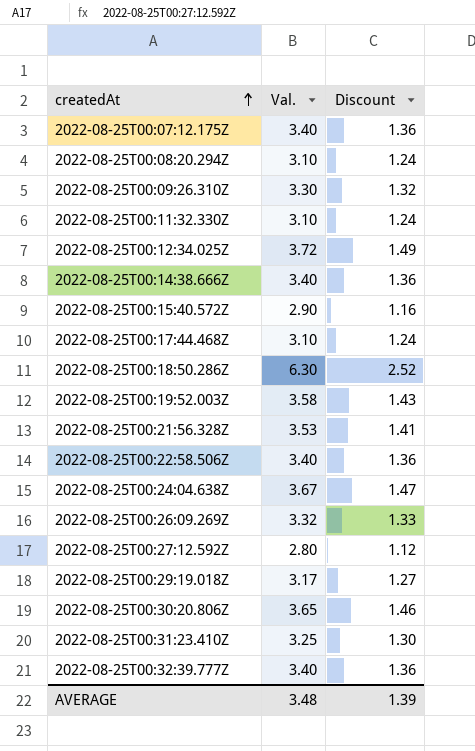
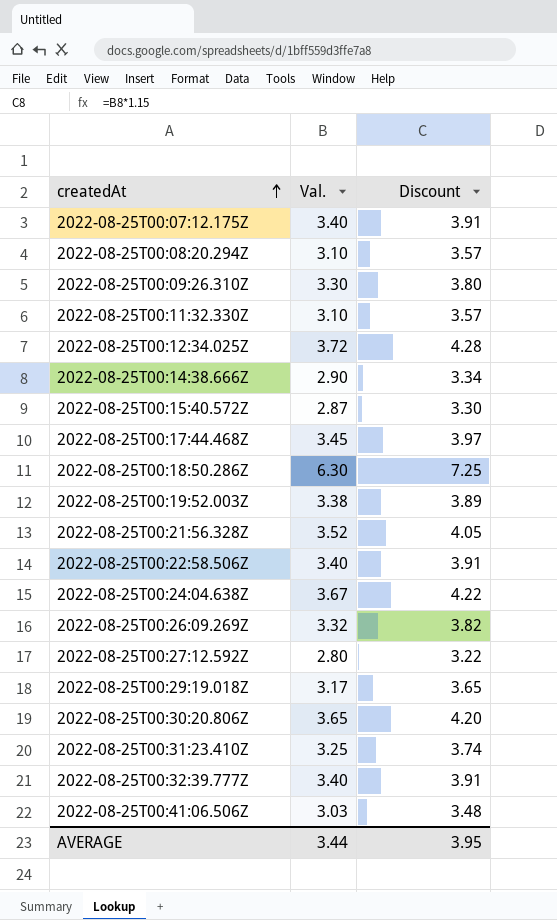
column Discount | formula: [Val.] * 0.4 -> [Val.] * 1.15
2022-08-25T00:14:38.666Z | Val.: 3.40 -> 2.90
2022-08-25T00:15:40.572Z | Val.: 2.90 -> 2.87
2022-08-25T00:17:44.468Z | Val.: 3.10 -> 3.45
2022-08-25T00:19:52.003Z | Val.: 3.58 -> 3.38
2022-08-25T00:21:56.328Z | Val.: 3.53 -> 3.52
row 2022-08-25T00:41:06.506Z: none -> 3.03 | 3.48
AVERAGE | Val.: 3.48 -> 3.44
AVERAGE | Discount: 1.39 -> 3.95

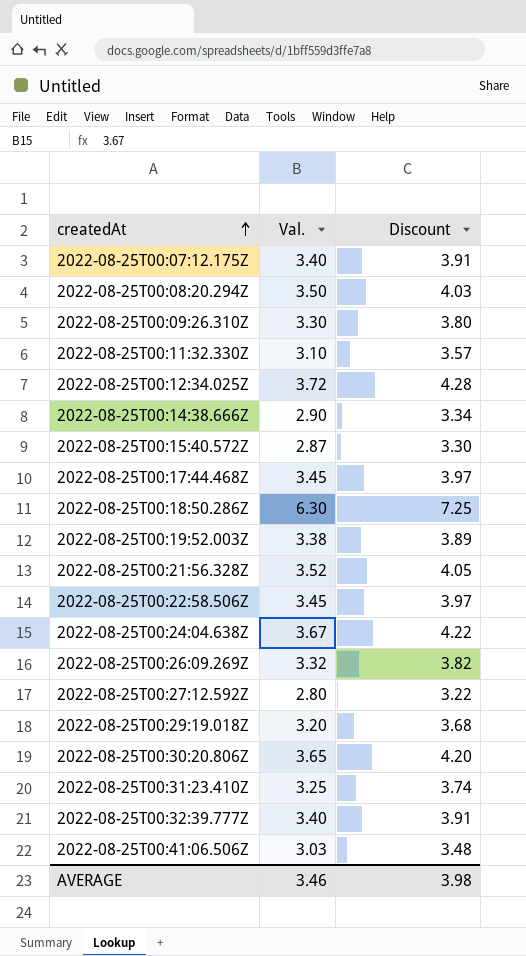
2022-08-25T00:08:20.294Z | Val.: 3.10 -> 3.50
2022-08-25T00:08:20.294Z | Discount: 3.57 -> 4.03
2022-08-25T00:22:58.506Z | Val.: 3.40 -> 3.45
2022-08-25T00:22:58.506Z | Discount: 3.91 -> 3.97
2022-08-25T00:29:19.018Z | Val.: 3.17 -> 3.20
2022-08-25T00:29:19.018Z | Discount: 3.65 -> 3.68
AVERAGE | Val.: 3.44 -> 3.46
AVERAGE | Discount: 3.95 -> 3.98

